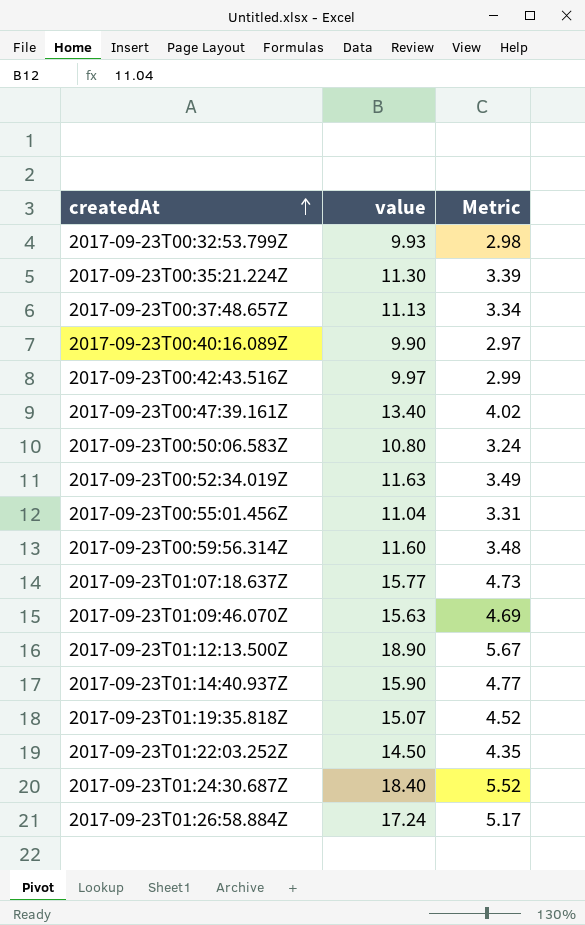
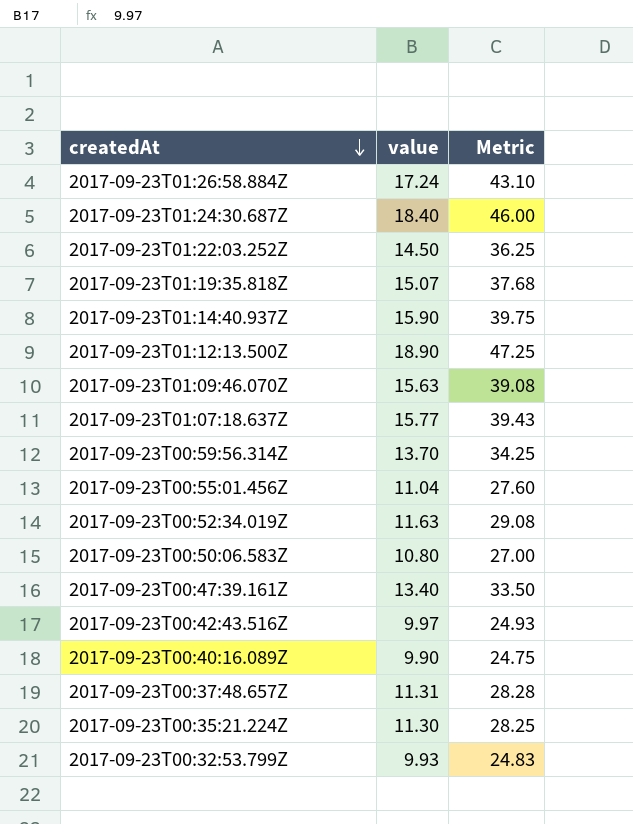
row order: createdAt ascending -> createdAt descending
column Metric | formula: [value] * 0.3 -> [value] * 2.5
2017-09-23T00:59:56.314Z | value: 11.60 -> 13.70
2017-09-23T00:37:48.657Z | value: 11.13 -> 11.31

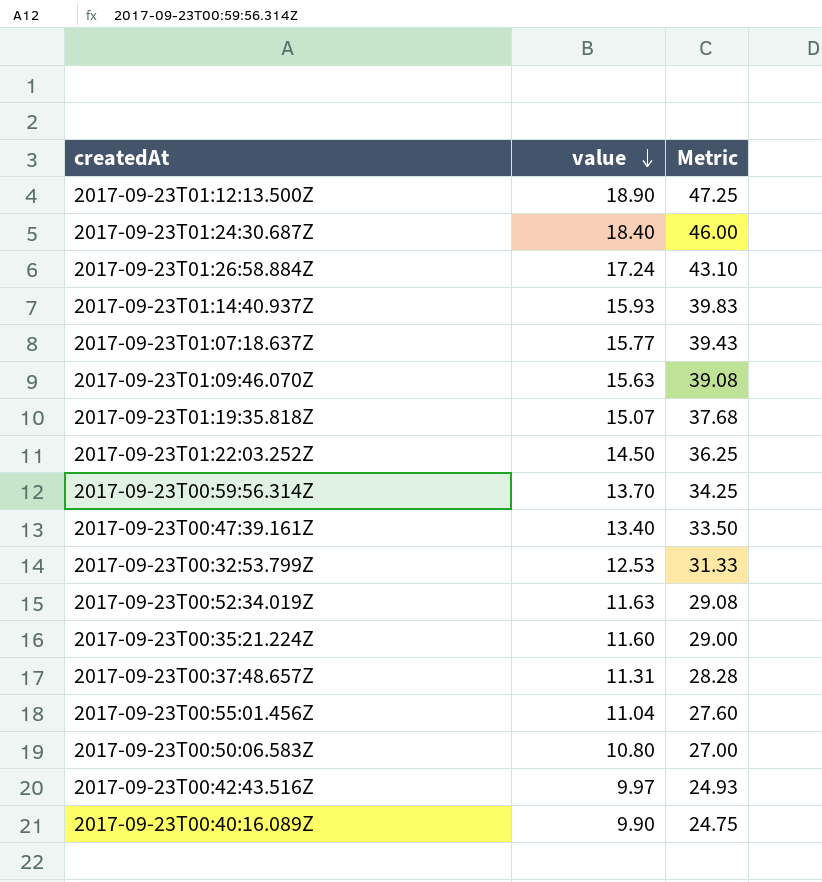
row order: createdAt descending -> value descending
2017-09-23T01:14:40.937Z | value: 15.90 -> 15.93
2017-09-23T01:14:40.937Z | Metric: 39.75 -> 39.83
2017-09-23T00:32:53.799Z | value: 9.93 -> 12.53
2017-09-23T00:32:53.799Z | Metric: 24.83 -> 31.33
2017-09-23T00:35:21.224Z | value: 11.30 -> 11.60
2017-09-23T00:35:21.224Z | Metric: 28.25 -> 29.00

